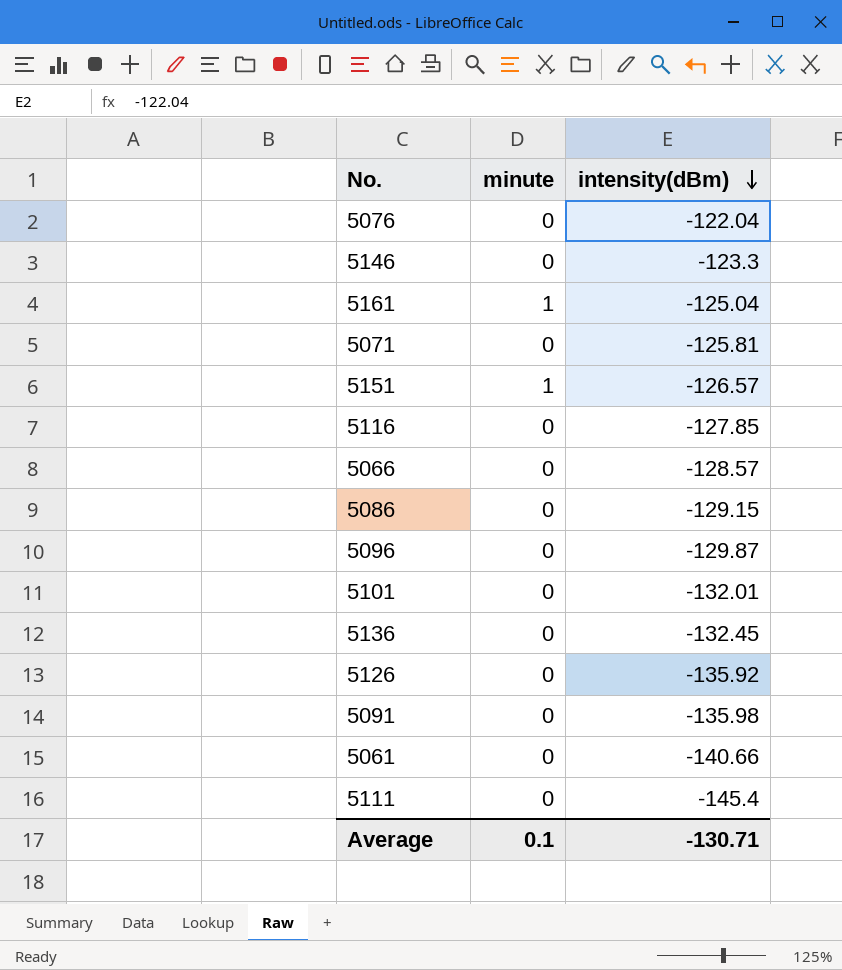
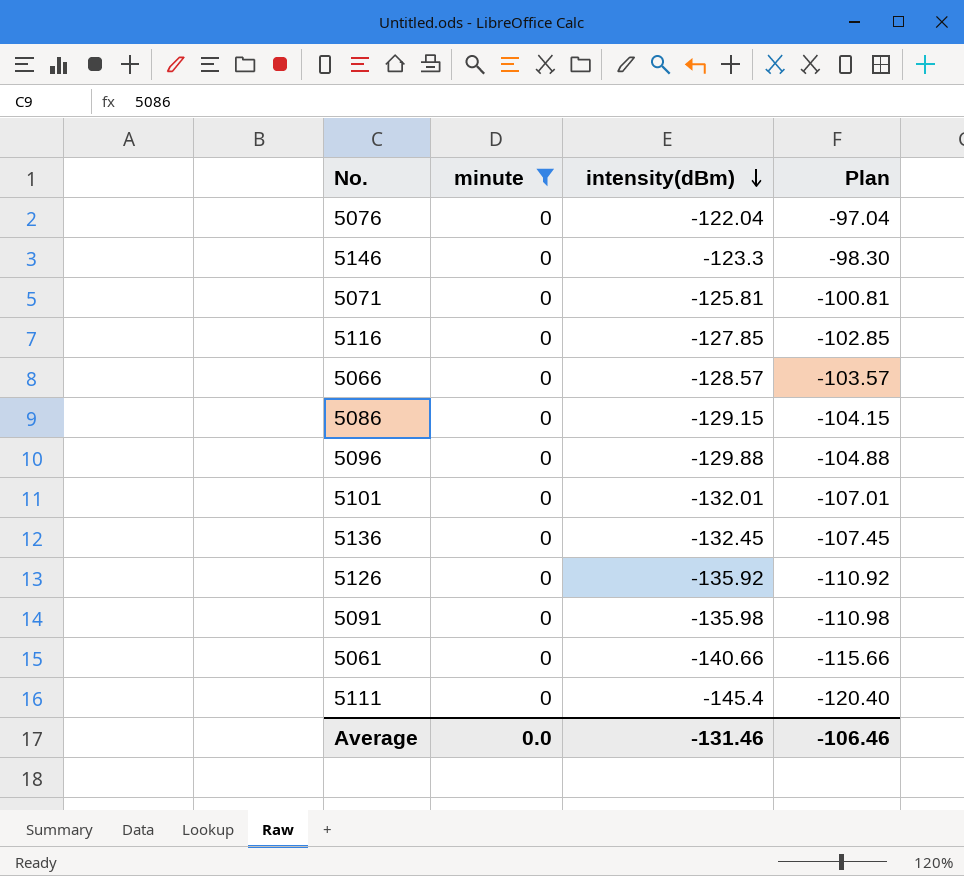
filter: none -> minute = 0
column Plan | formula: none -> [intensity(dBm)] + 25
5096 | intensity(dBm): -129.87 -> -129.88
Average | minute: 0.1 -> 0.0
Average | intensity(dBm): -130.71 -> -131.46

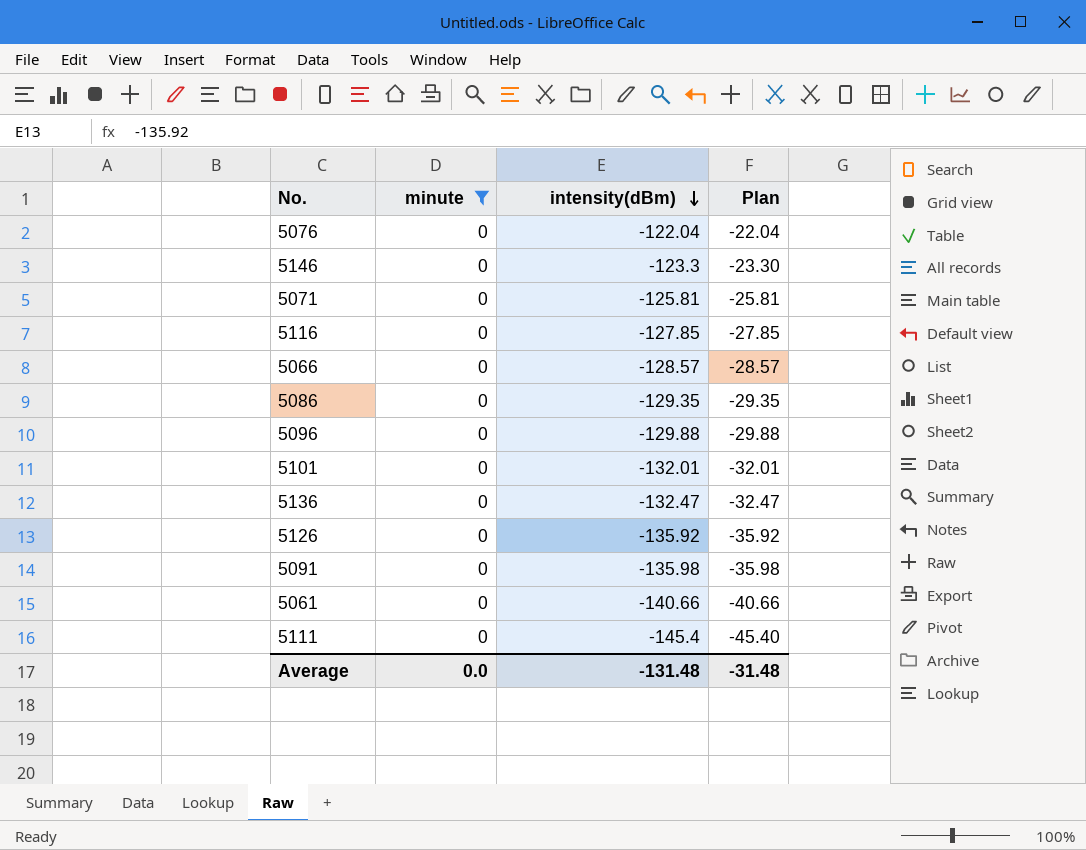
column Plan | formula: [intensity(dBm)] + 25 -> [intensity(dBm)] + 100
5086 | intensity(dBm): -129.15 -> -129.35
5136 | intensity(dBm): -132.45 -> -132.47
Average | intensity(dBm): -131.46 -> -131.48
Average | Plan: -106.46 -> -31.48

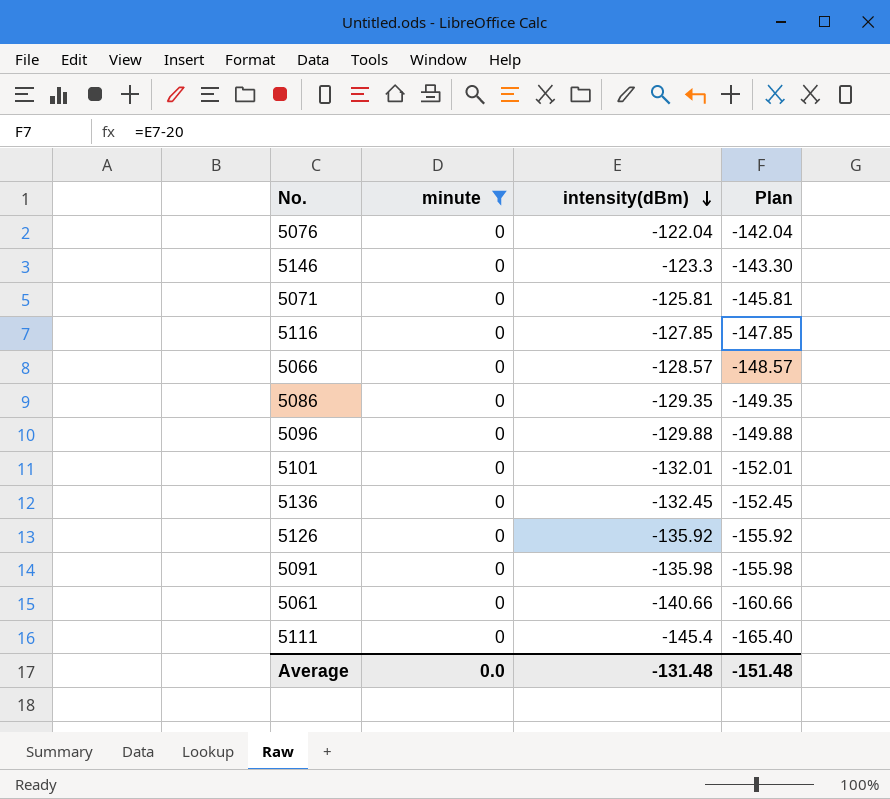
column Plan | formula: [intensity(dBm)] + 100 -> [intensity(dBm)] - 20
5136 | intensity(dBm): -132.47 -> -132.45
Average | Plan: -31.48 -> -151.48

